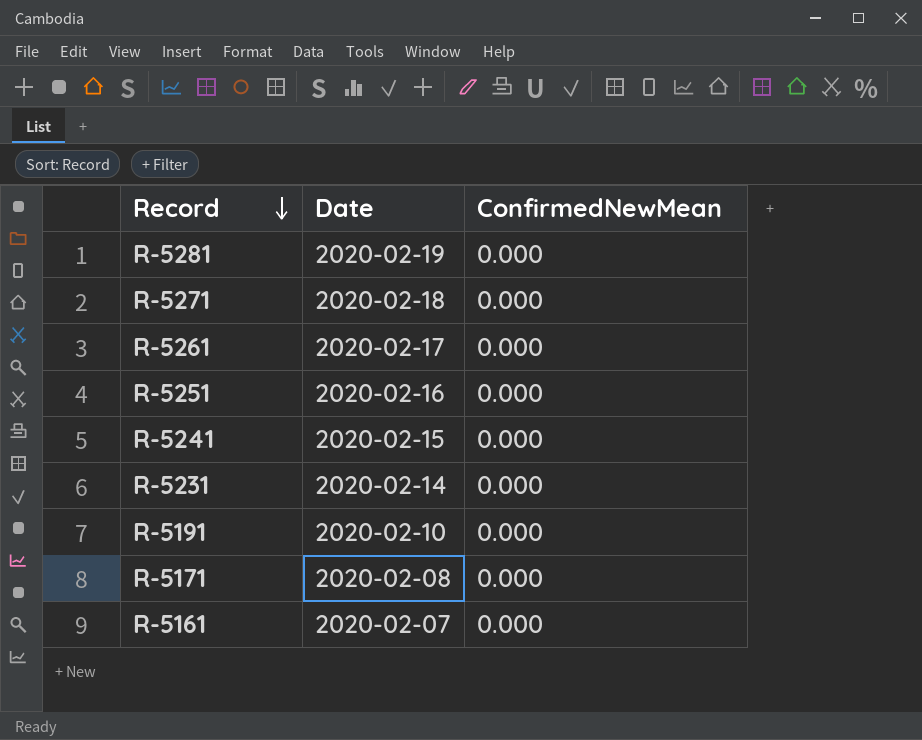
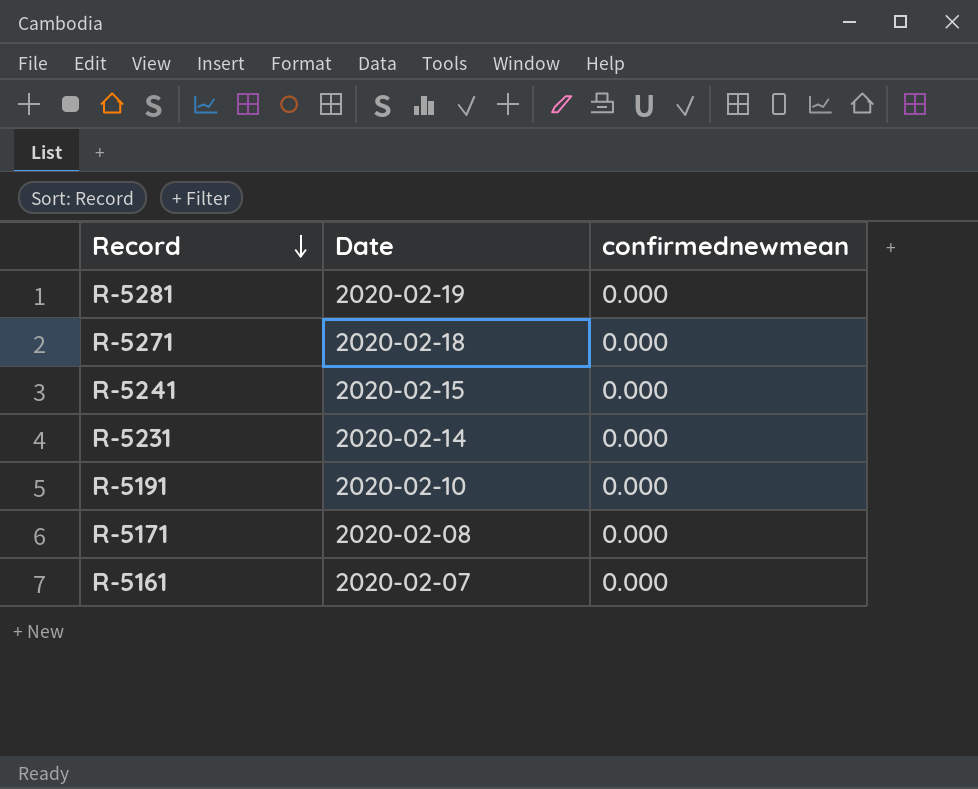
column name: ConfirmedNewMean -> confirmednewmean
row R-5261: 2020-02-17 | 0.000 -> none
row R-5251: 2020-02-16 | 0.000 -> none

